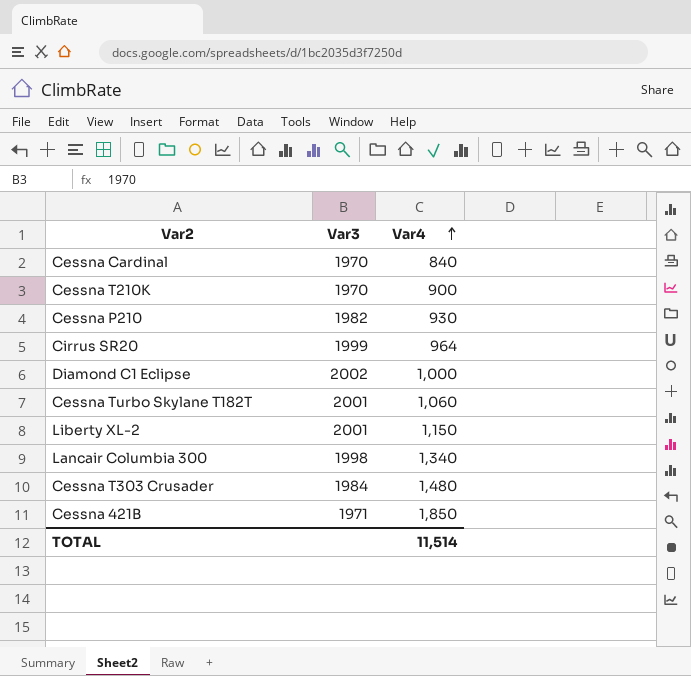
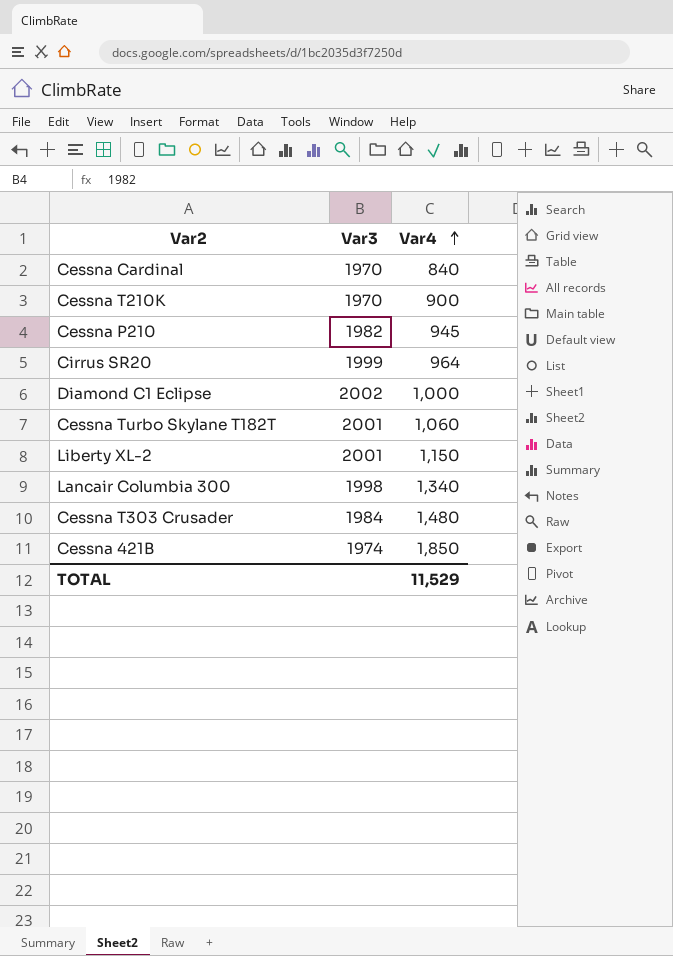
Cessna P210 | Var4: 930 -> 945
Cessna 421B | Var3: 1971 -> 1974
TOTAL | Var4: 11,514 -> 11,529

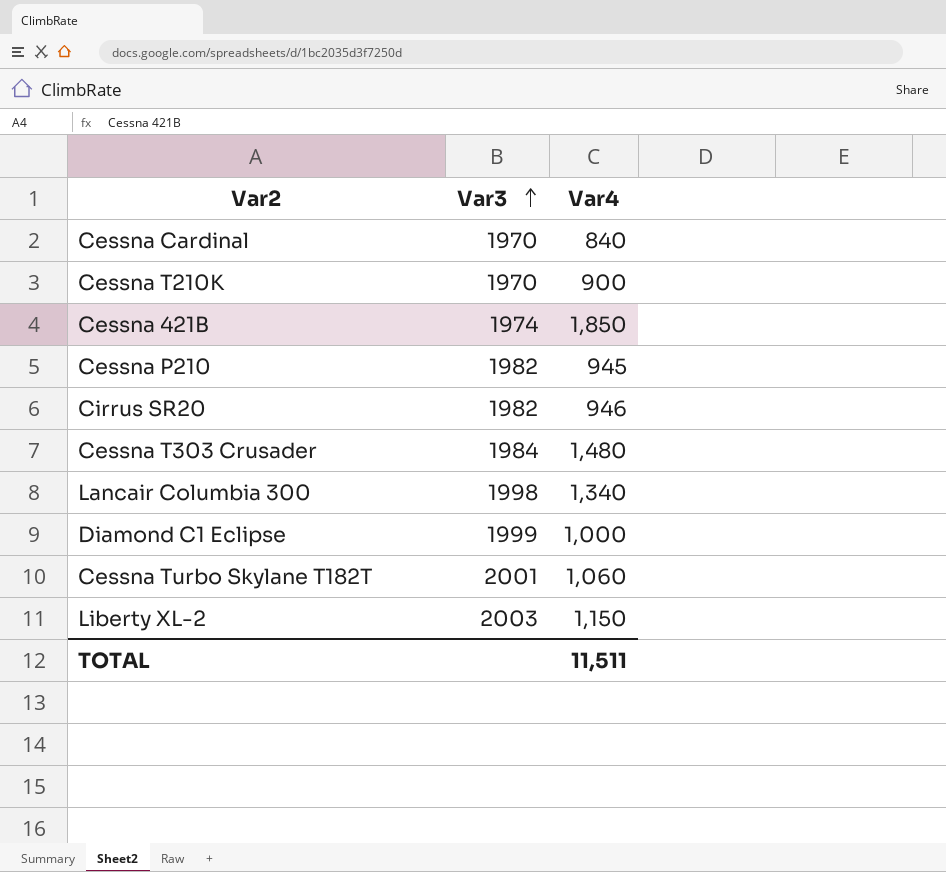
row order: Var4 ascending -> Var3 ascending
Cirrus SR20 | Var3: 1999 -> 1982
Cirrus SR20 | Var4: 964 -> 946
Diamond C1 Eclipse | Var3: 2002 -> 1999
Liberty XL-2 | Var3: 2001 -> 2003
TOTAL | Var4: 11,529 -> 11,511

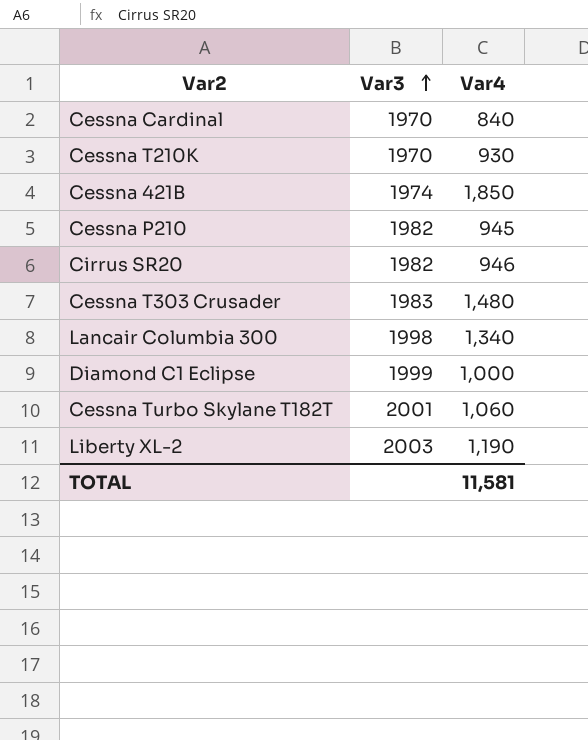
Cessna T210K | Var4: 900 -> 930
Cessna T303 Crusader | Var3: 1984 -> 1983
Liberty XL-2 | Var4: 1,150 -> 1,190
TOTAL | Var4: 11,511 -> 11,581

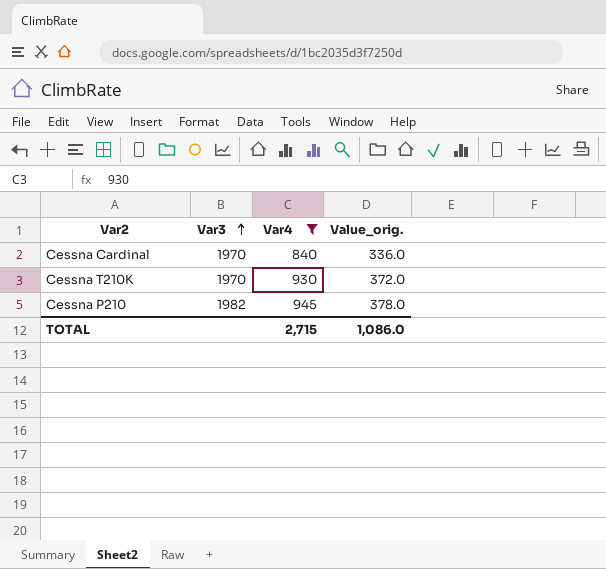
filter: none -> Var4 <= 945
column Value_orig. | formula: none -> [Var4] * 0.4
TOTAL | Var4: 11,581 -> 2,715

